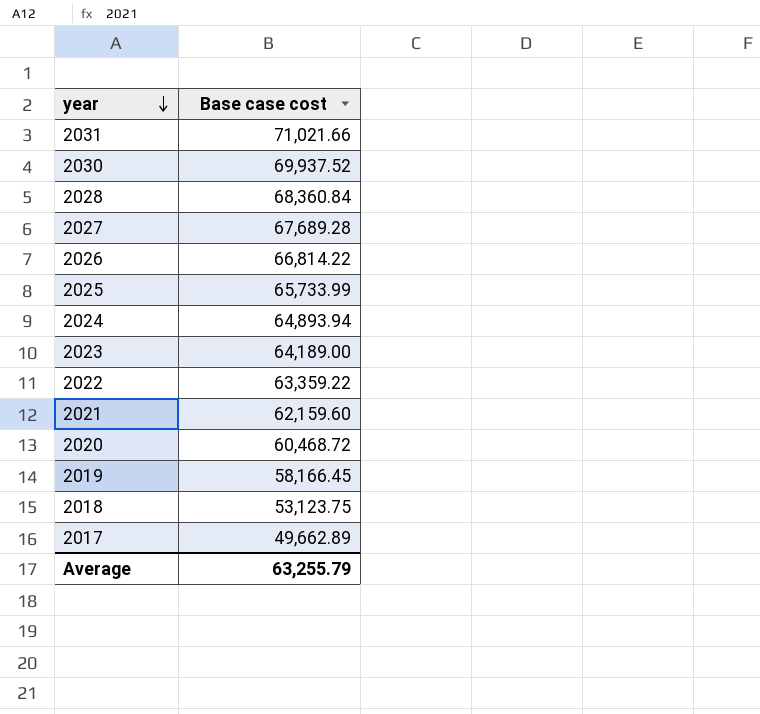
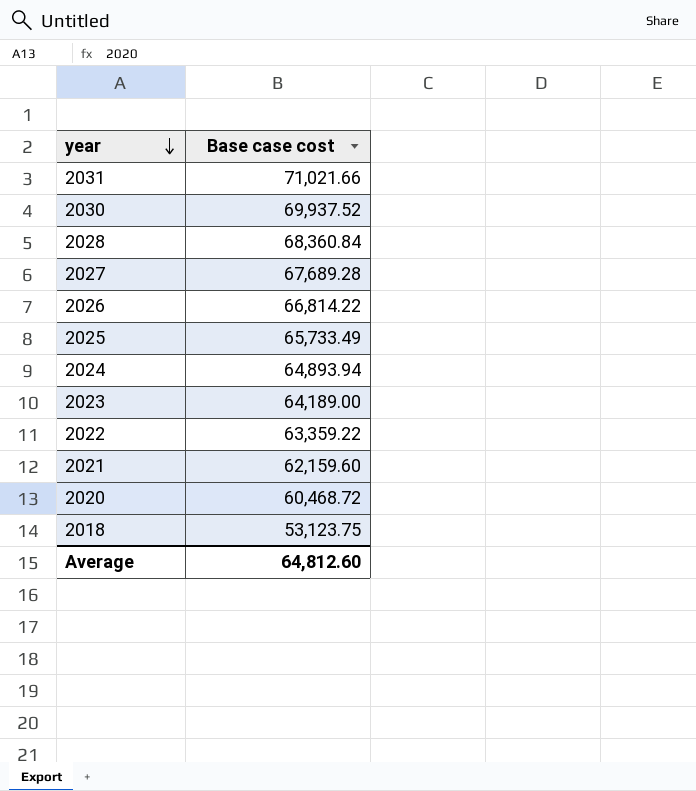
row 2019: 58,166.45 -> none
row 2017: 49,662.89 -> none
2025 | Base case cost: 65,733.99 -> 65,733.49
Average | Base case cost: 63,255.79 -> 64,812.60

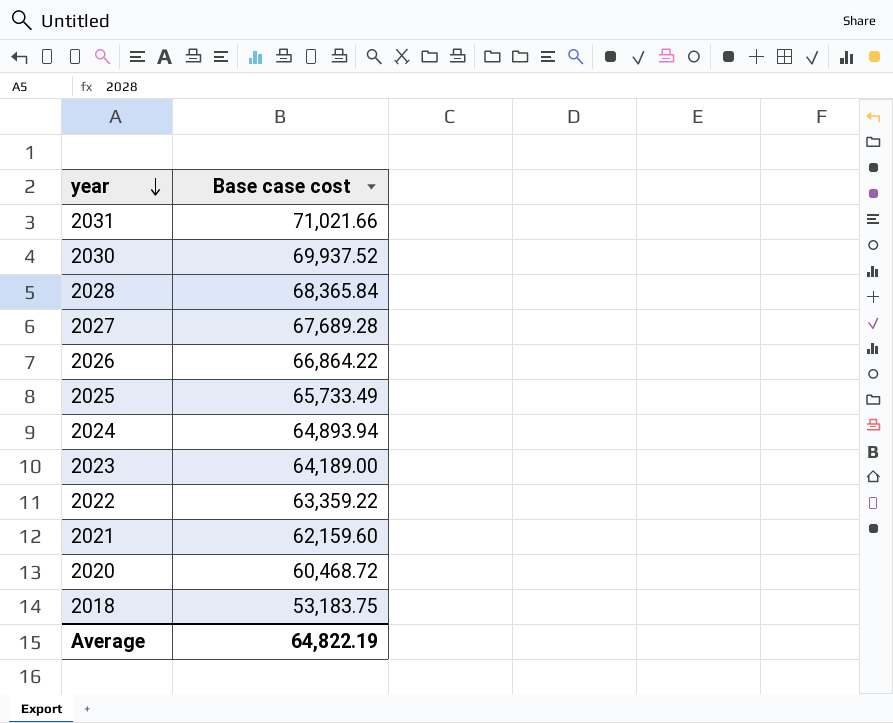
2028 | Base case cost: 68,360.84 -> 68,365.84
2026 | Base case cost: 66,814.22 -> 66,864.22
2018 | Base case cost: 53,123.75 -> 53,183.75
Average | Base case cost: 64,812.60 -> 64,822.19

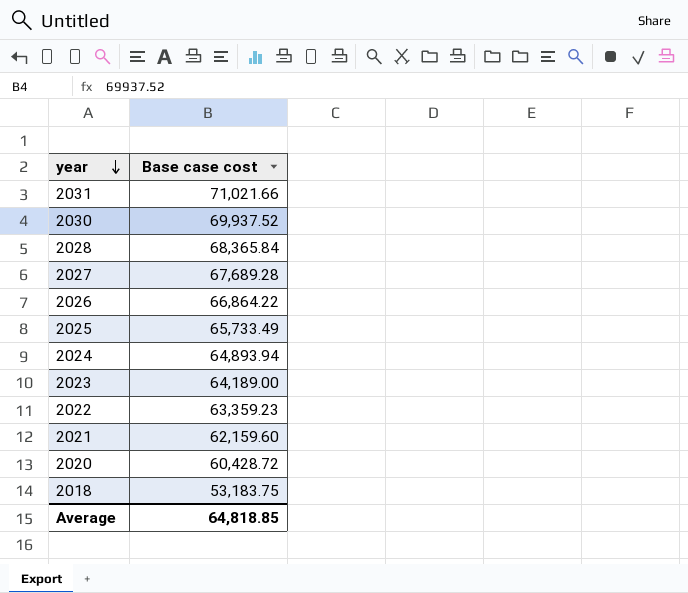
2022 | Base case cost: 63,359.22 -> 63,359.23
2020 | Base case cost: 60,468.72 -> 60,428.72
Average | Base case cost: 64,822.19 -> 64,818.85

